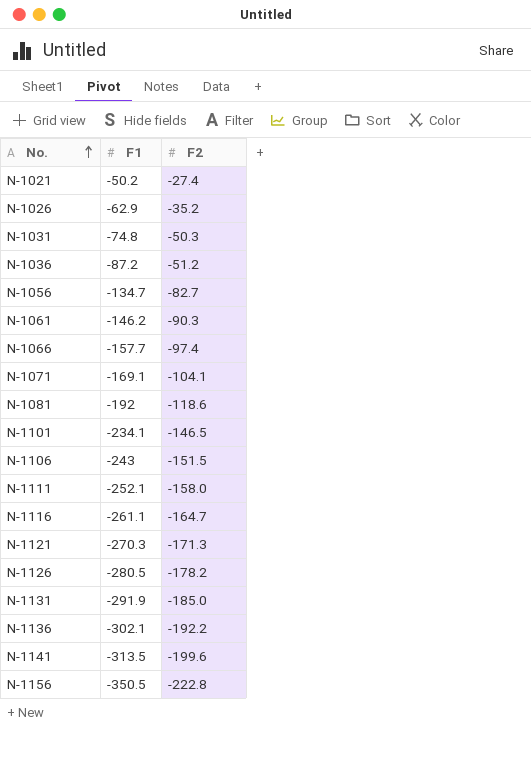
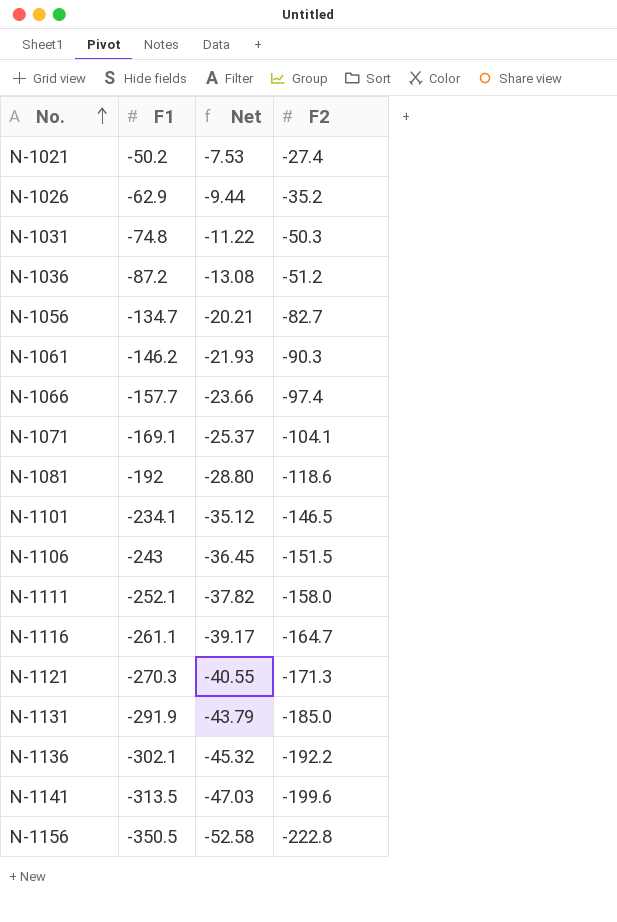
column Net | formula: none -> [F1] * 0.15
row N-1126: -280.5 | -178.2 -> none

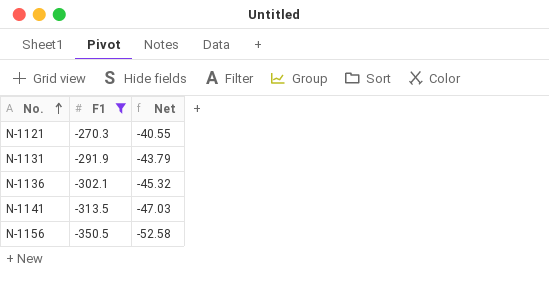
filter: none -> F1 <= -270.3
column F2 | position: 4 -> none

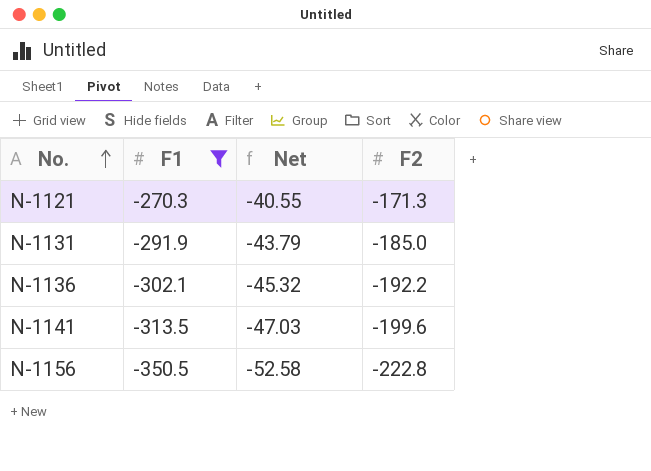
column F2 | position: none -> 4

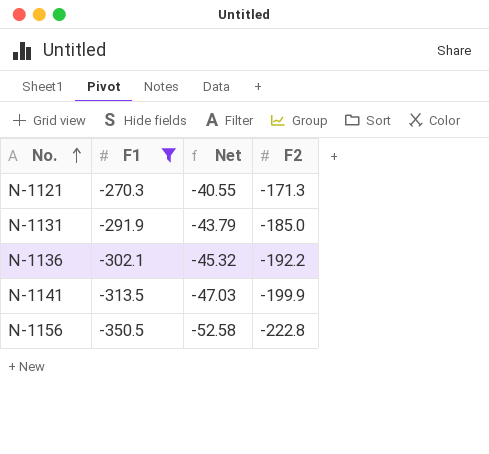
N-1141 | F2: -199.6 -> -199.9

